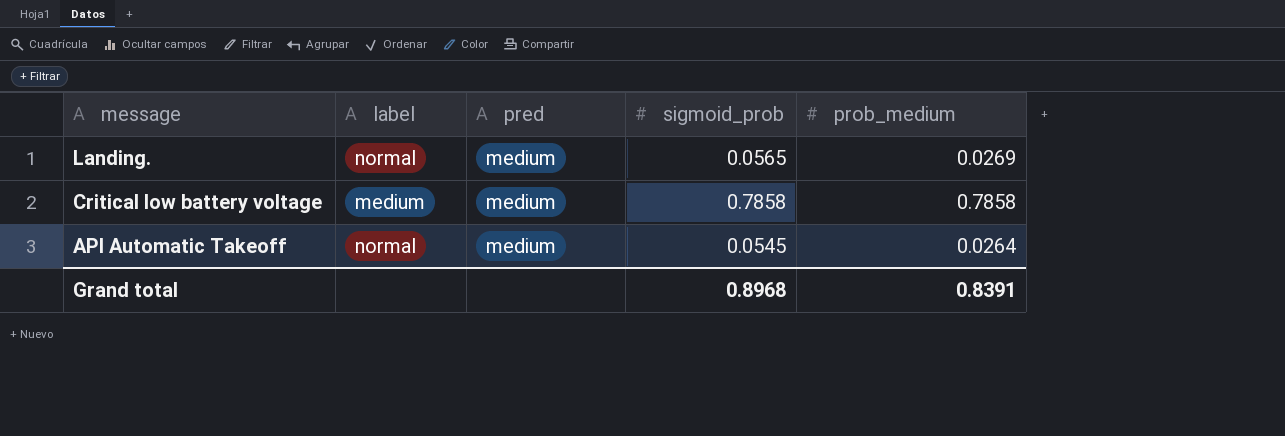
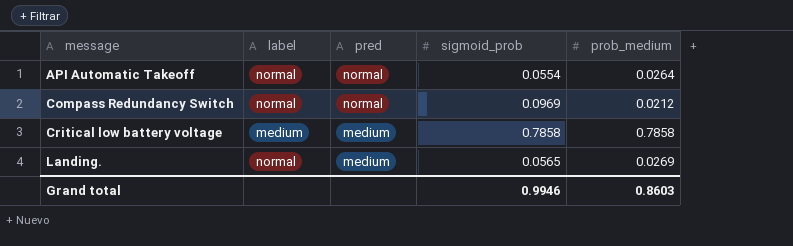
row order: message descending -> message ascending
API Automatic Takeoff | pred: medium -> normal
API Automatic Takeoff | sigmoid_prob: 0.0545 -> 0.0554
row Compass Redundancy Switch: none -> normal | normal | 0.0969 | 0.0212
Grand total | sigmoid_prob: 0.8968 -> 0.9946
Grand total | prob_medium: 0.8391 -> 0.8603

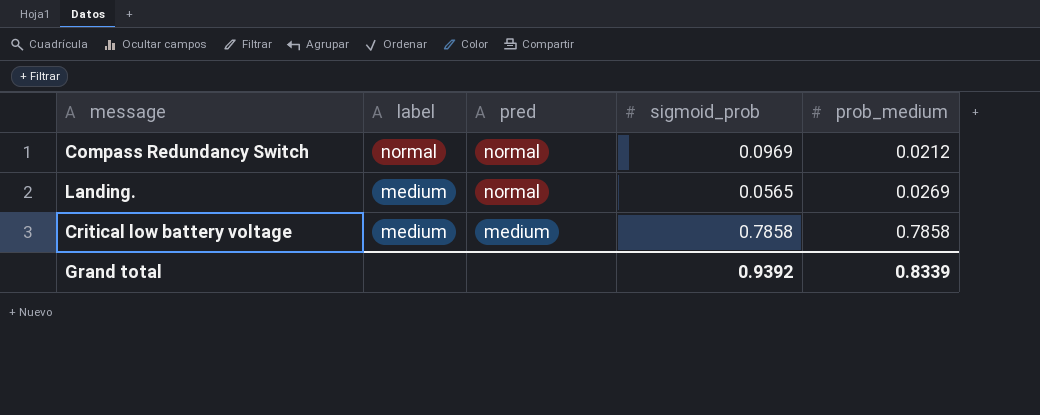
row order: message ascending -> label descending
row API Automatic Takeoff: normal | normal | 0.0554 | 0.0264 -> none
Landing. | label: normal -> medium
Landing. | pred: medium -> normal
Grand total | sigmoid_prob: 0.9946 -> 0.9392
Grand total | prob_medium: 0.8603 -> 0.8339

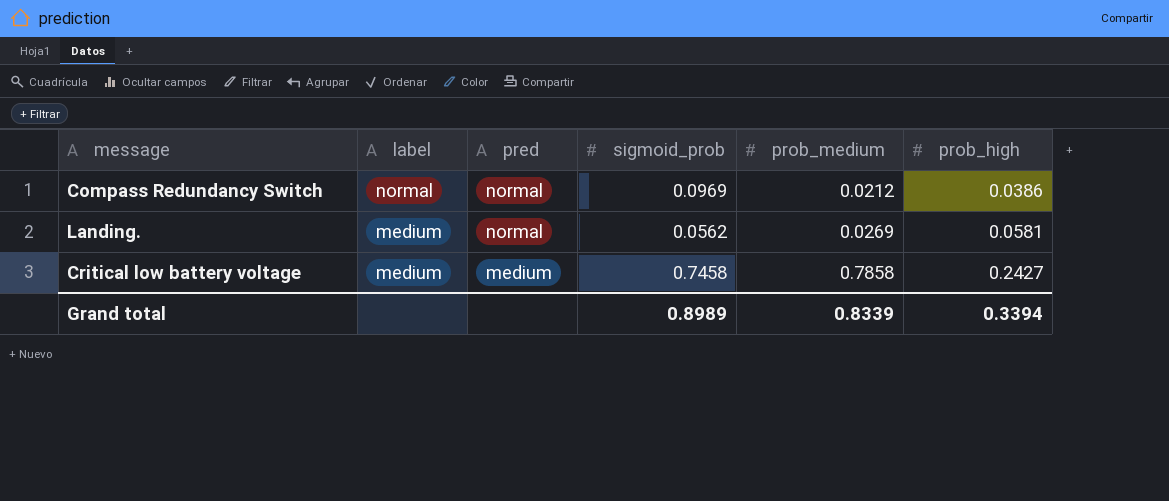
column prob_high | position: none -> 6
Landing. | sigmoid_prob: 0.0565 -> 0.0562
Critical low battery voltage | sigmoid_prob: 0.7858 -> 0.7458
Grand total | sigmoid_prob: 0.9392 -> 0.8989

